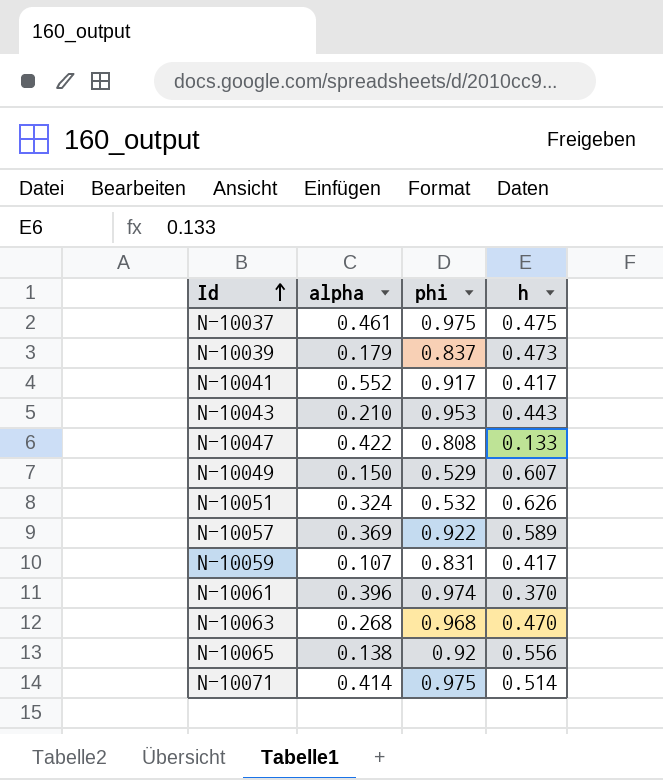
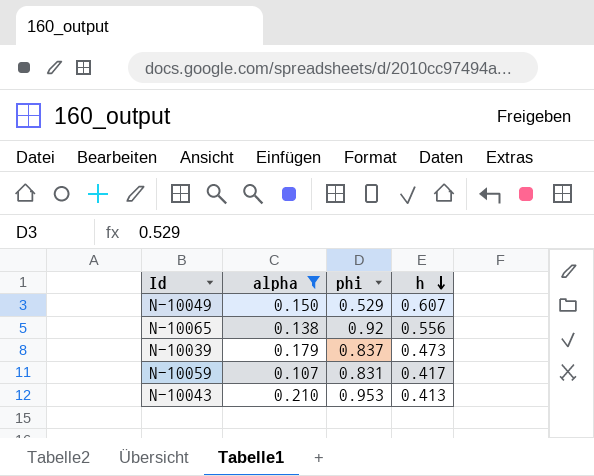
filter: none -> alpha <= 0.210
row order: Id ascending -> h descending
N-10043 | h: 0.443 -> 0.413

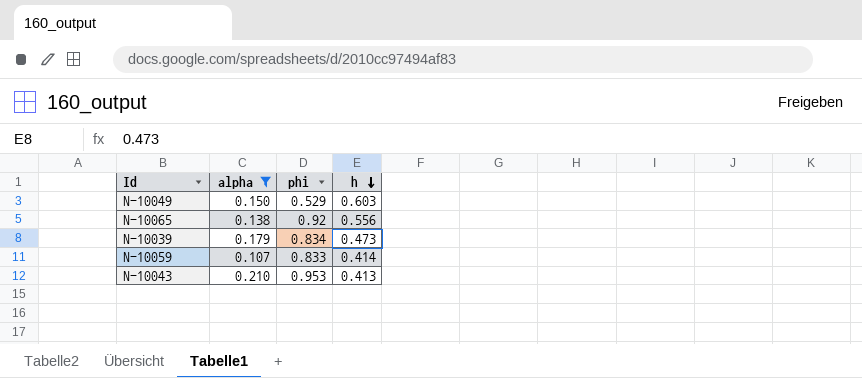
N-10049 | h: 0.607 -> 0.603
N-10039 | phi: 0.837 -> 0.834
N-10059 | phi: 0.831 -> 0.833
N-10059 | h: 0.417 -> 0.414

